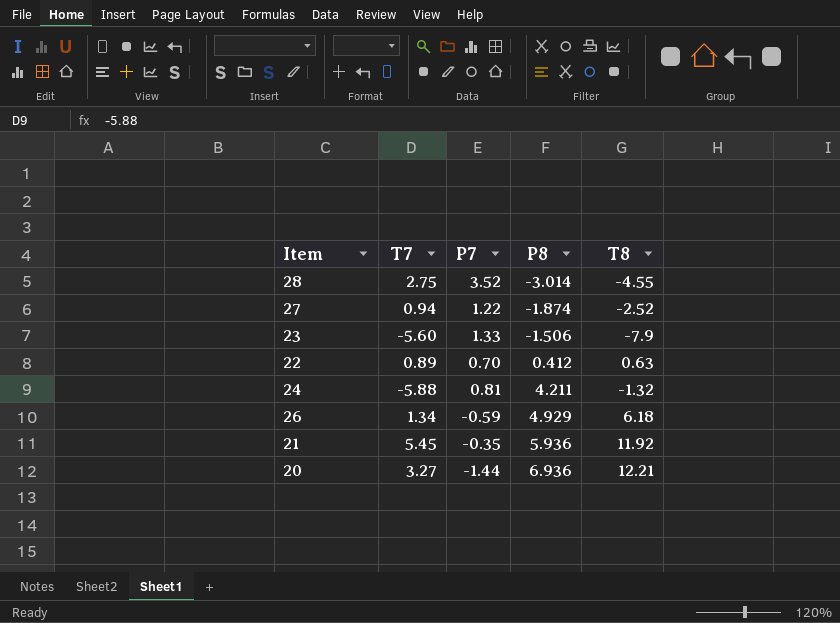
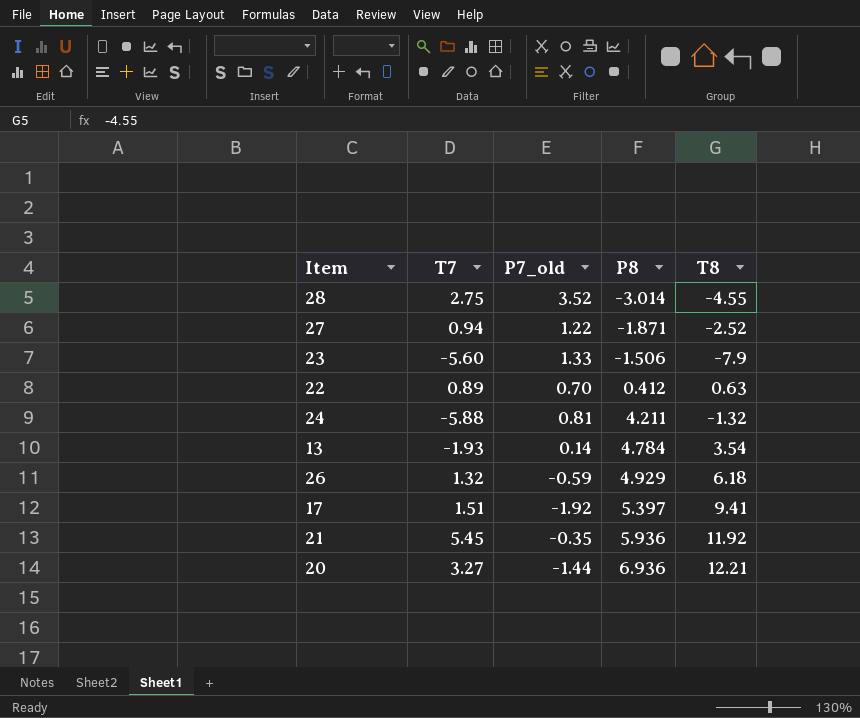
column name: P7 -> P7_old
27 | P8: -1.874 -> -1.871
row 13: none -> -1.93 | 0.14 | 4.784 | 3.54
26 | T7: 1.34 -> 1.32
row 17: none -> 1.51 | -1.92 | 5.397 | 9.41

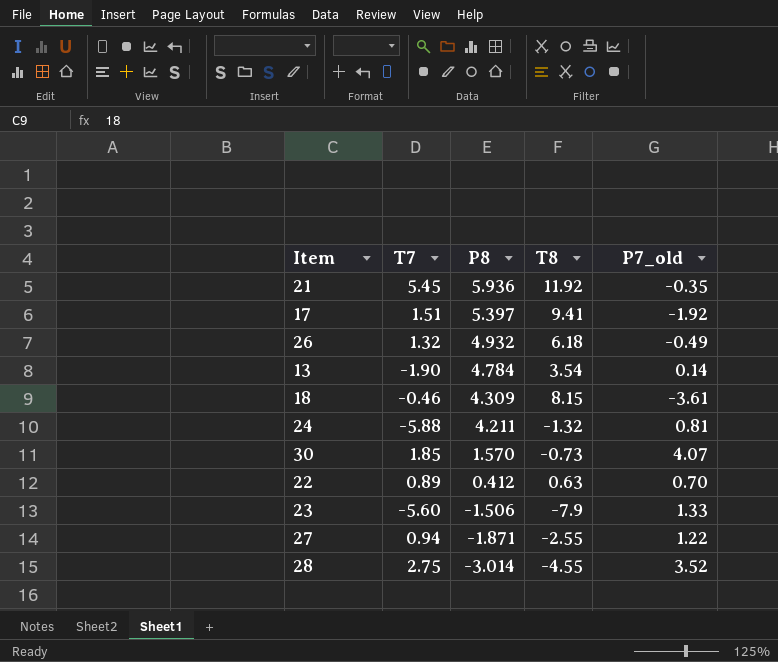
row order: P8 ascending -> P8 descending
column P7_old | position: 3 -> 5
row 20: 3.27 | -1.44 | 6.936 | 12.21 -> none
26 | P8: 4.929 -> 4.932
26 | P7_old: -0.59 -> -0.49
13 | T7: -1.93 -> -1.90
row 18: none -> -0.46 | 4.309 | 8.15 | -3.61
row 30: none -> 1.85 | 1.570 | -0.73 | 4.07
27 | T8: -2.52 -> -2.55

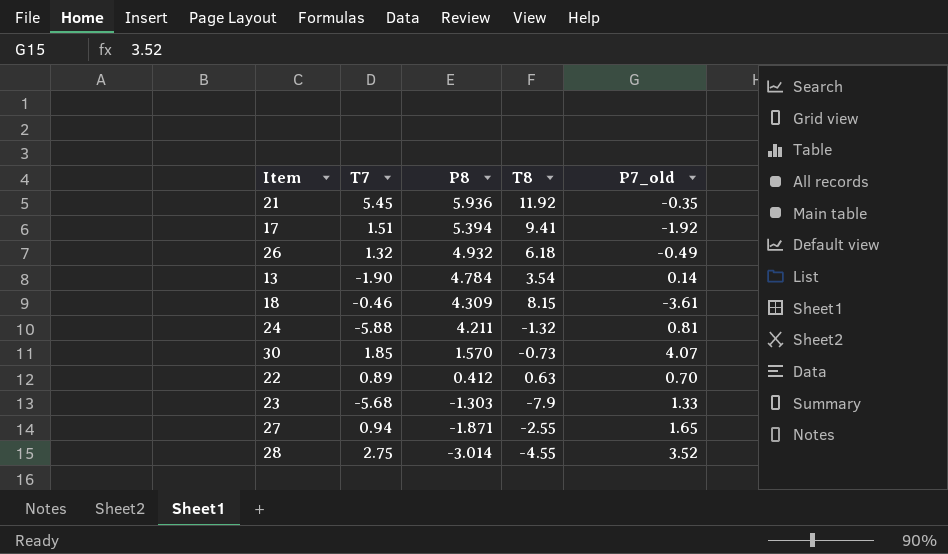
17 | P8: 5.397 -> 5.394
23 | T7: -5.60 -> -5.68
23 | P8: -1.506 -> -1.303
27 | P7_old: 1.22 -> 1.65

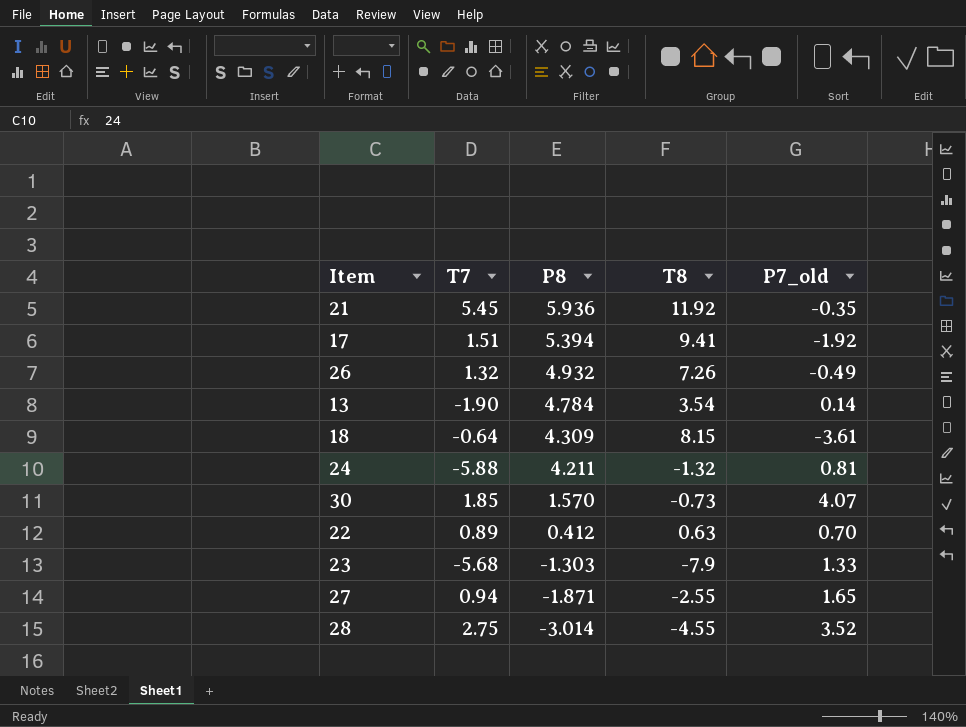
26 | T8: 6.18 -> 7.26
18 | T7: -0.46 -> -0.64

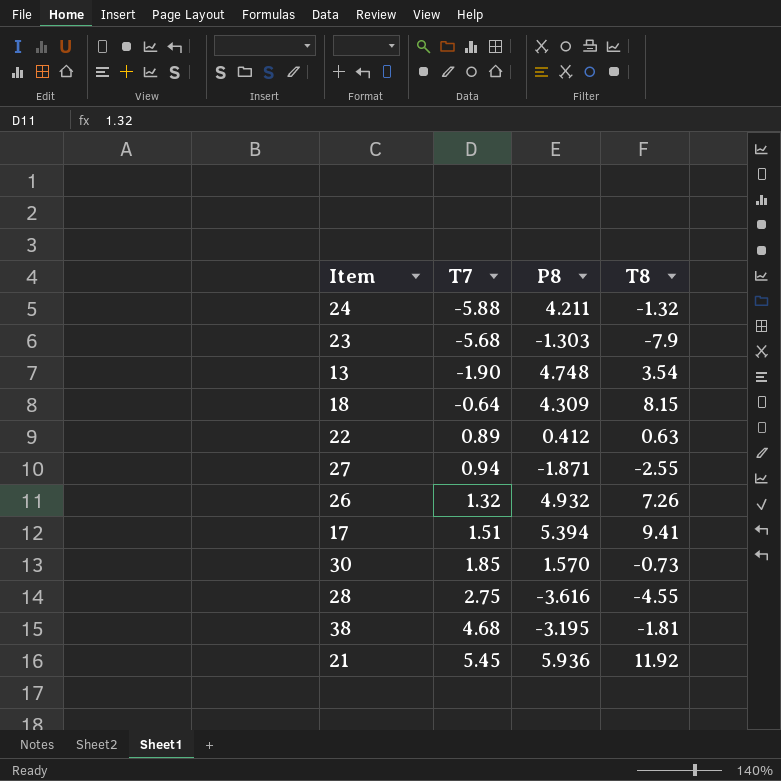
row order: P8 descending -> T7 ascending
column P7_old | position: 5 -> none
13 | P8: 4.784 -> 4.748
28 | P8: -3.014 -> -3.616
row 38: none -> 4.68 | -3.195 | -1.81

